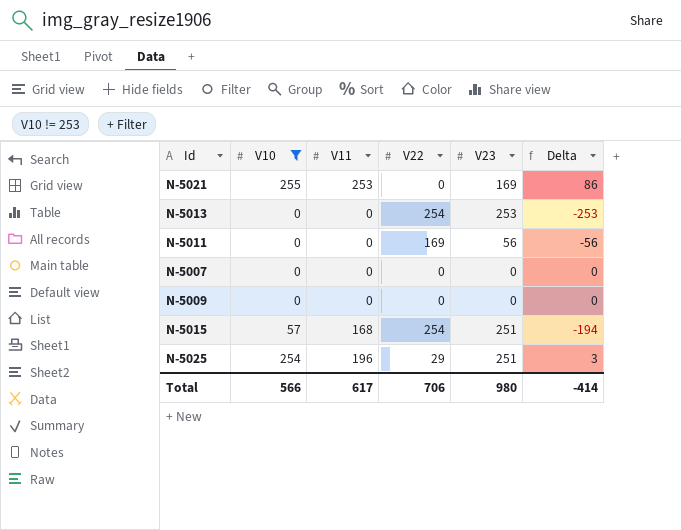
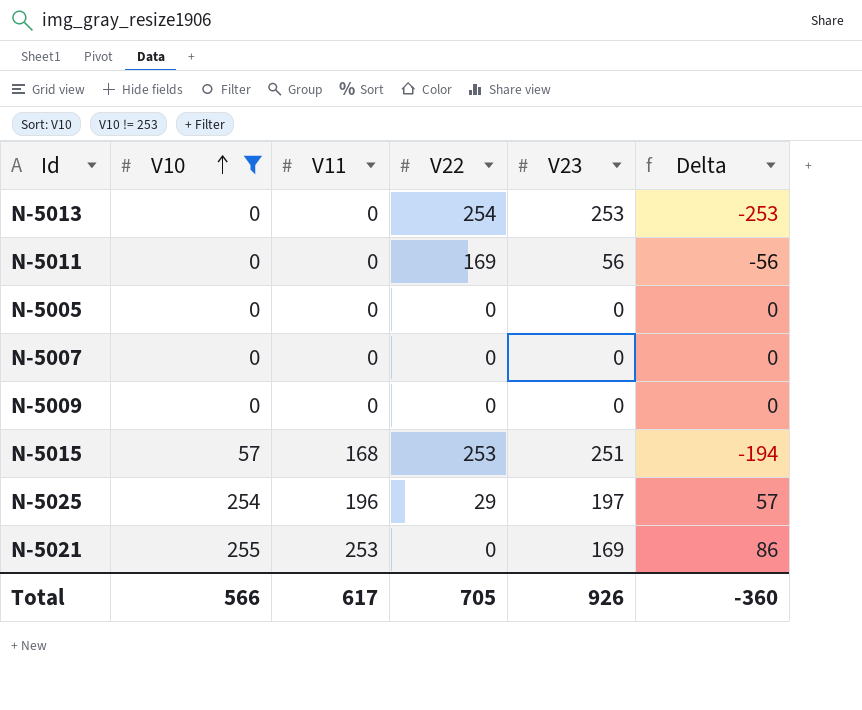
row order: none -> V10 ascending
row N-5005: none -> 0 | 0 | 0 | 0 | 0
N-5015 | V22: 254 -> 253
N-5025 | V23: 251 -> 197
N-5025 | Delta: 3 -> 57
Total | V22: 706 -> 705
Total | V23: 980 -> 926
Total | Delta: -414 -> -360

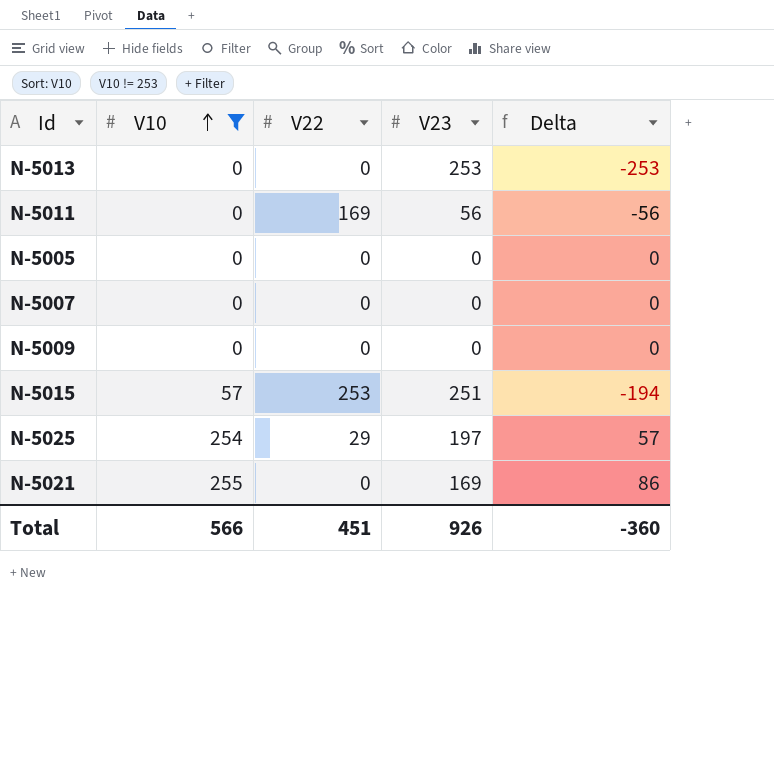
column V11 | position: 3 -> none
N-5013 | V22: 254 -> 0
Total | V22: 705 -> 451

